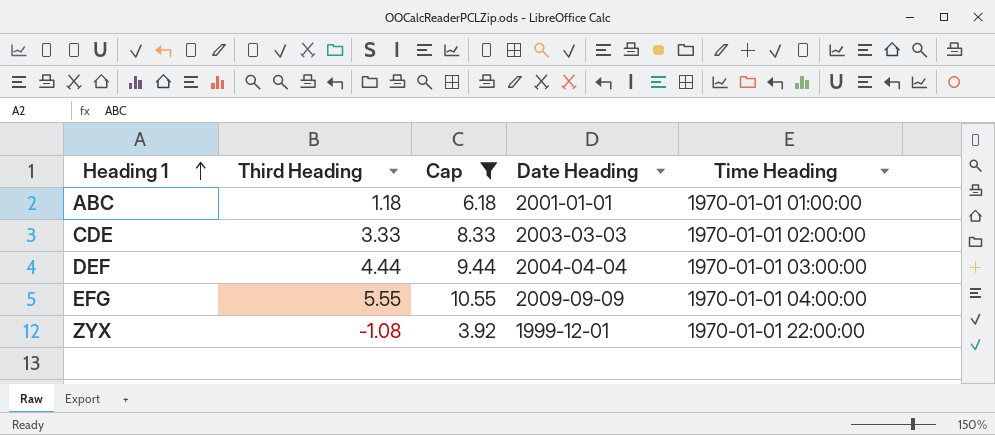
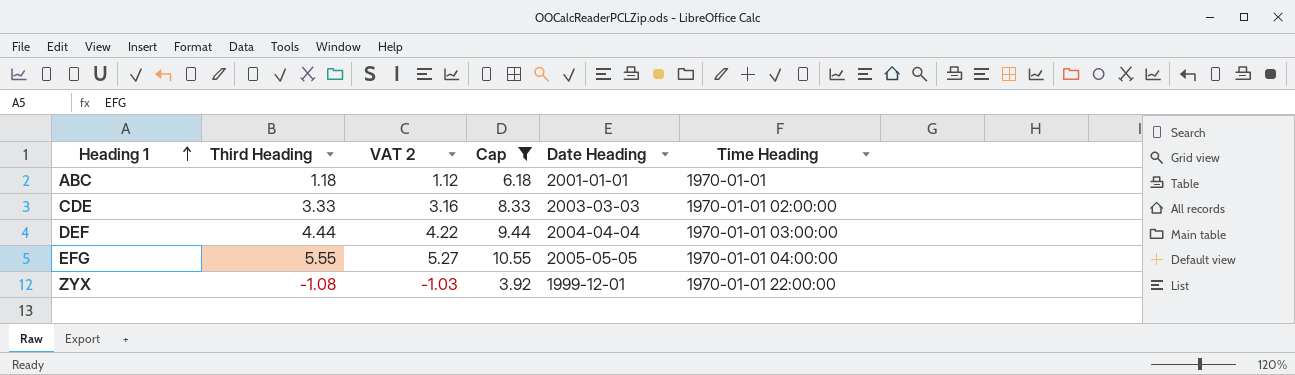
column VAT 2 | formula: none -> [Third Heading] * 0.95
ABC | Time Heading: 1970-01-01 01:00:00 -> 1970-01-01
EFG | Date Heading: 2009-09-09 -> 2005-05-05

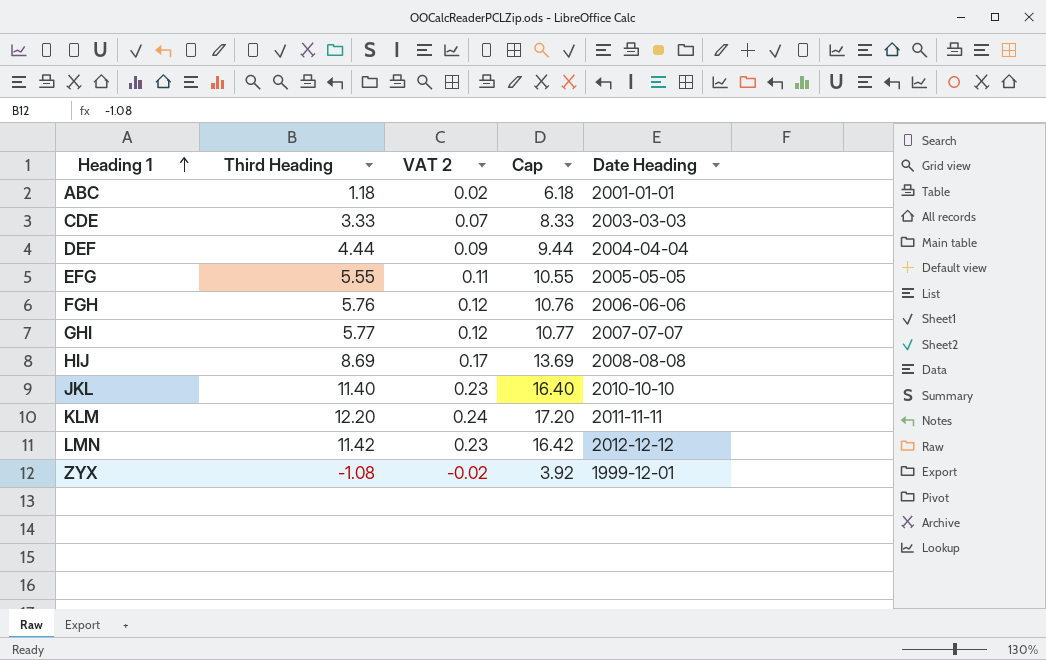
filter: Cap <= 10.55 -> none
column Time Heading | position: 6 -> none
column VAT 2 | formula: [Third Heading] * 0.95 -> [Third Heading] * 0.02

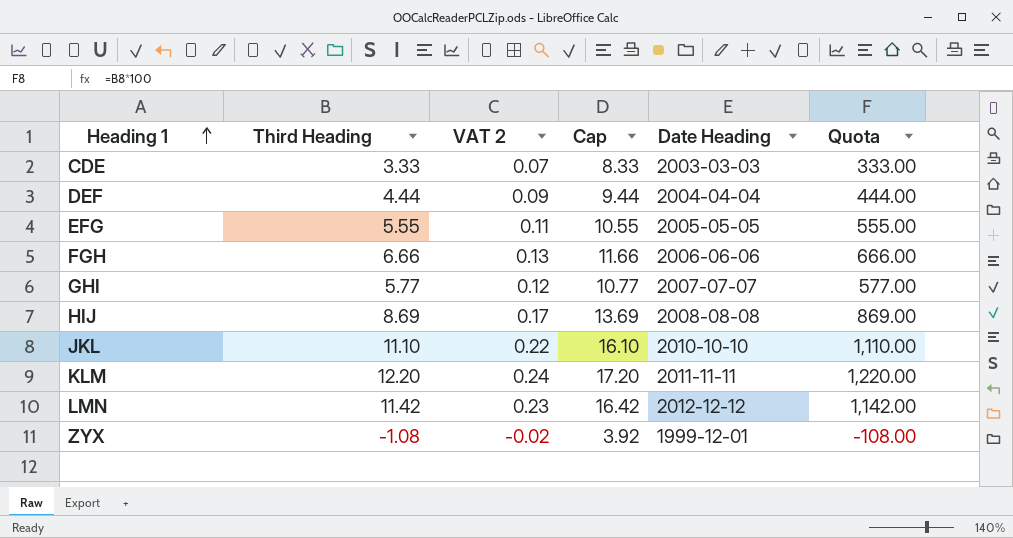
column Quota | formula: none -> [Third Heading] * 100
row ABC: 1.18 | 0.02 | 6.18 | 2001-01-01 -> none
FGH | Third Heading: 5.76 -> 6.66
FGH | VAT 2: 0.12 -> 0.13
FGH | Cap: 10.76 -> 11.66
JKL | Third Heading: 11.40 -> 11.10
JKL | VAT 2: 0.23 -> 0.22
JKL | Cap: 16.40 -> 16.10

